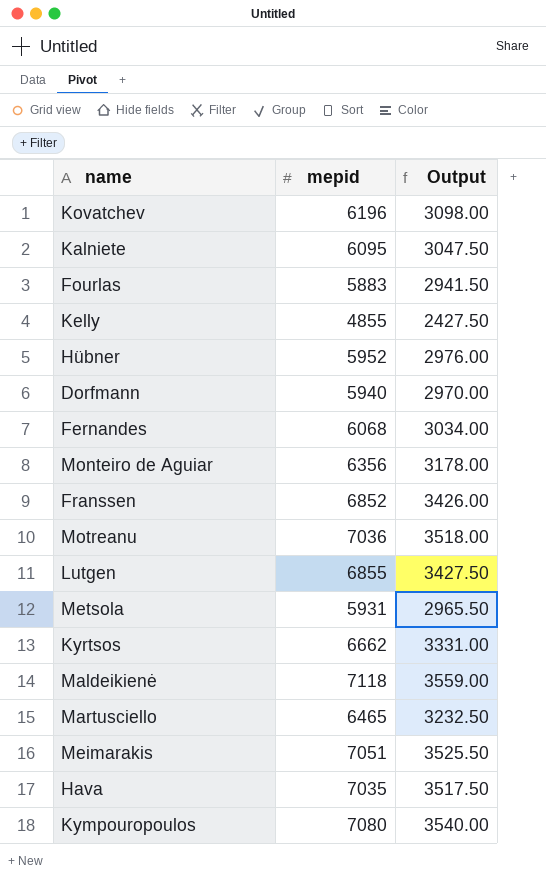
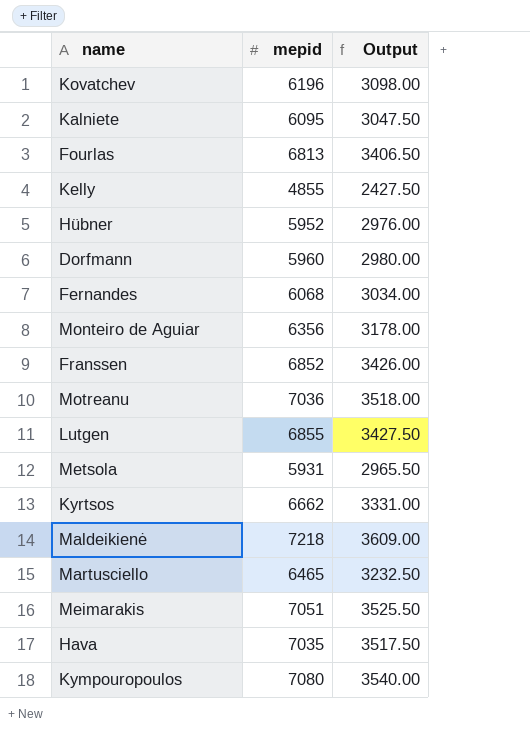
Fourlas | mepid: 5883 -> 6813
Fourlas | Output: 2941.50 -> 3406.50
Dorfmann | mepid: 5940 -> 5960
Dorfmann | Output: 2970.00 -> 2980.00
Maldeikienė | mepid: 7118 -> 7218
Maldeikienė | Output: 3559.00 -> 3609.00

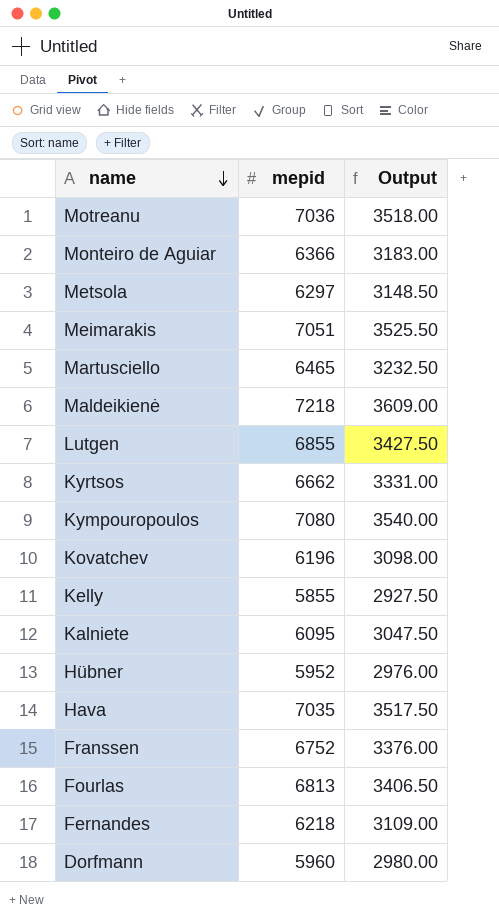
row order: none -> name descending
Monteiro de Aguiar | mepid: 6356 -> 6366
Monteiro de Aguiar | Output: 3178.00 -> 3183.00
Metsola | mepid: 5931 -> 6297
Metsola | Output: 2965.50 -> 3148.50
Kelly | mepid: 4855 -> 5855
Kelly | Output: 2427.50 -> 2927.50
Franssen | mepid: 6852 -> 6752
Franssen | Output: 3426.00 -> 3376.00
Fernandes | mepid: 6068 -> 6218
Fernandes | Output: 3034.00 -> 3109.00

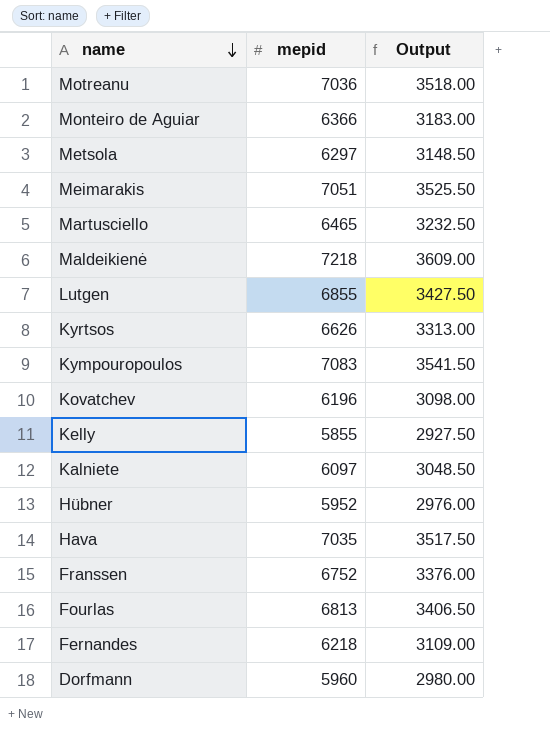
Kyrtsos | mepid: 6662 -> 6626
Kyrtsos | Output: 3331.00 -> 3313.00
Kympouropoulos | mepid: 7080 -> 7083
Kympouropoulos | Output: 3540.00 -> 3541.50
Kalniete | mepid: 6095 -> 6097
Kalniete | Output: 3047.50 -> 3048.50

